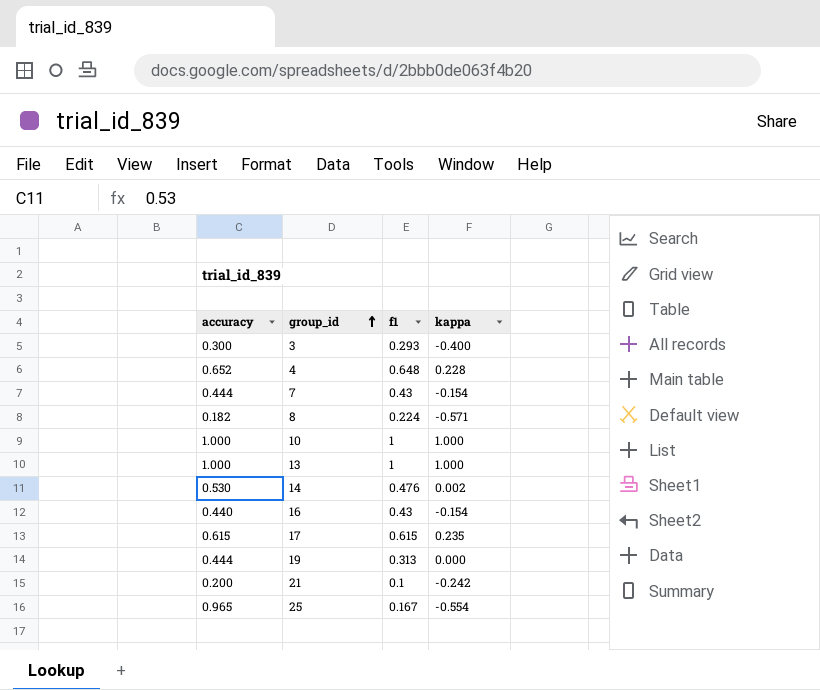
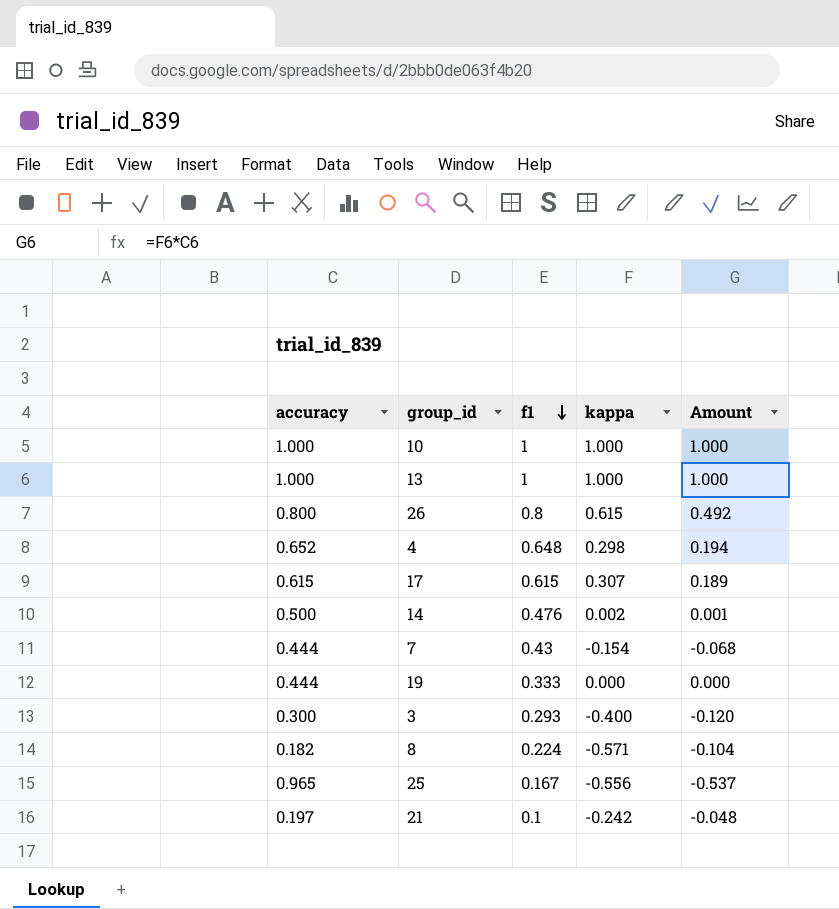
row order: group_id ascending -> f1 descending
column Amount | formula: none -> [accuracy] * [kappa]
row 16: 0.440 | 0.43 | -0.154 -> none
row 26: none -> 0.800 | 0.8 | 0.615 | 0.492
4 | kappa: 0.228 -> 0.298
17 | kappa: 0.235 -> 0.307
14 | accuracy: 0.530 -> 0.500
19 | f1: 0.313 -> 0.333
25 | kappa: -0.554 -> -0.556
21 | accuracy: 0.200 -> 0.197

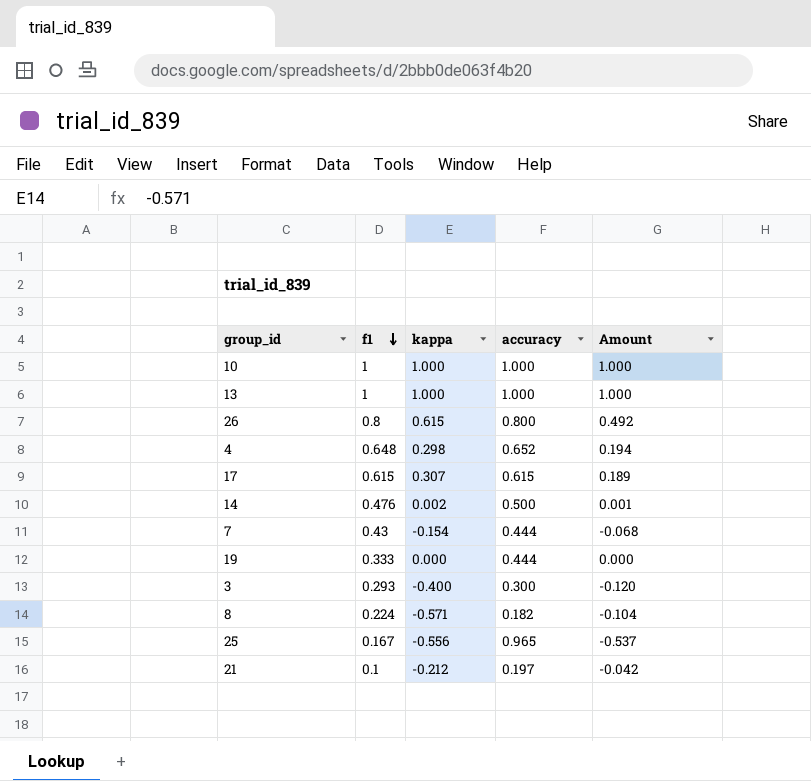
column accuracy | position: 1 -> 4
21 | kappa: -0.242 -> -0.212
21 | Amount: -0.048 -> -0.042

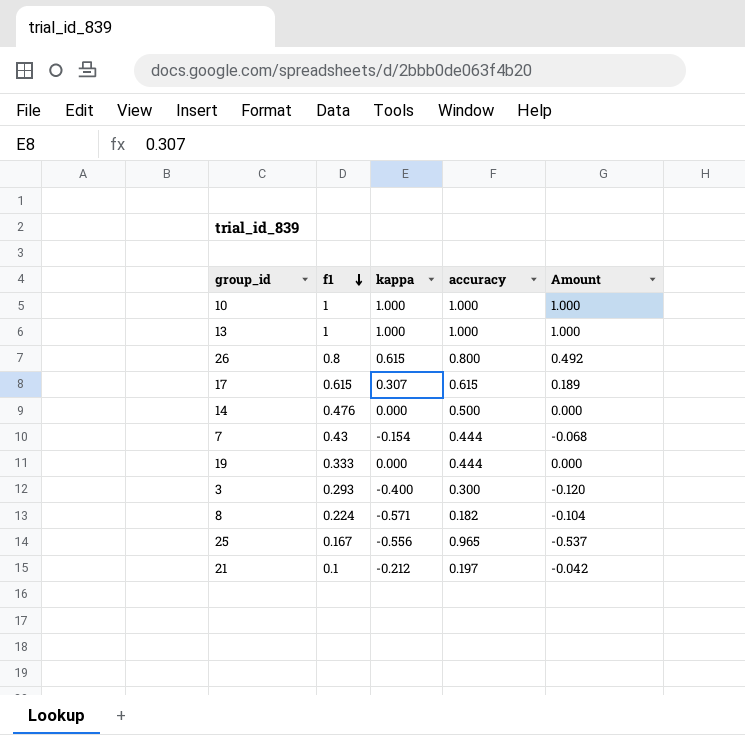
row 4: 0.648 | 0.298 | 0.652 | 0.194 -> none
14 | kappa: 0.002 -> 0.000
14 | Amount: 0.001 -> 0.000

